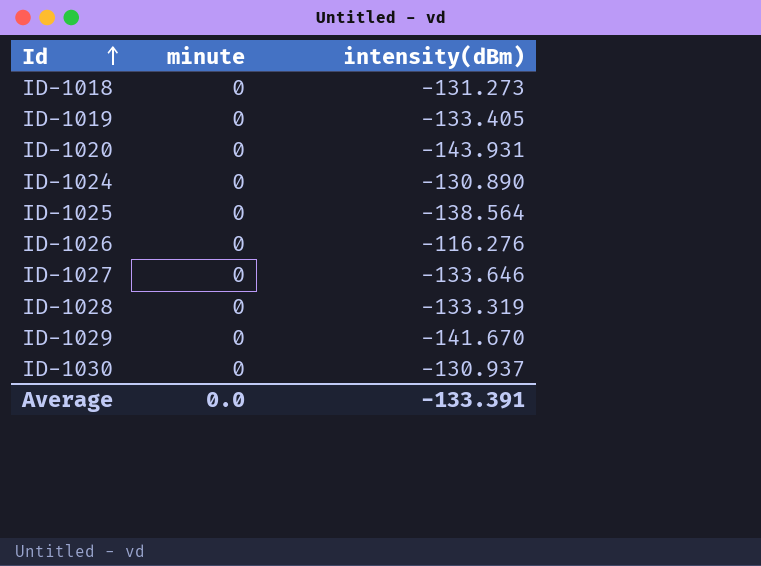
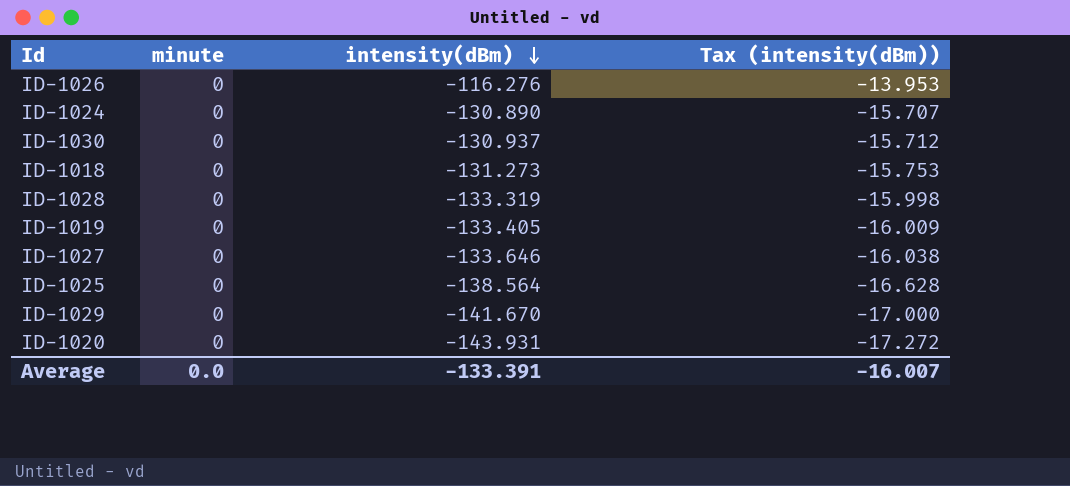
row order: Id ascending -> intensity(dBm) descending
column Tax (intensity(dBm)) | formula: none -> [intensity(dBm)] * 0.12

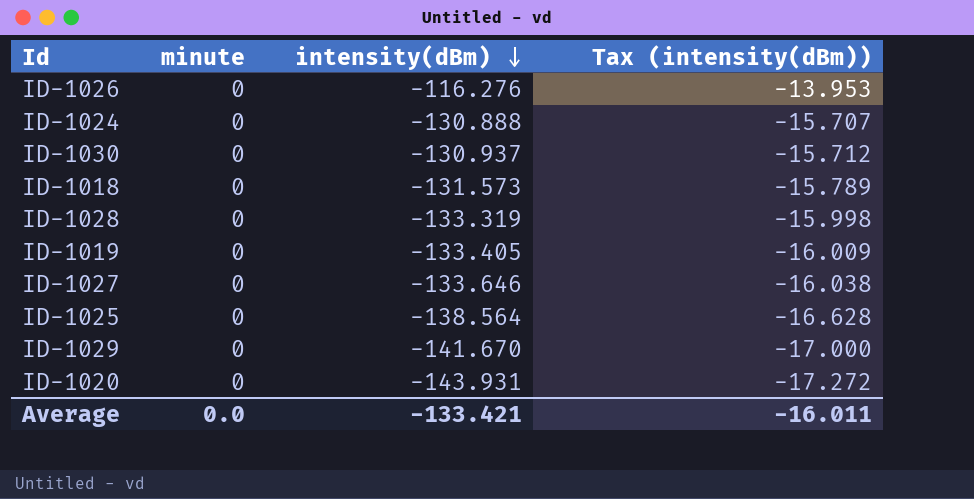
ID-1024 | intensity(dBm): -130.890 -> -130.888
ID-1018 | intensity(dBm): -131.273 -> -131.573
ID-1018 | Tax (intensity(dBm)): -15.753 -> -15.789
Average | intensity(dBm): -133.391 -> -133.421
Average | Tax (intensity(dBm)): -16.007 -> -16.011

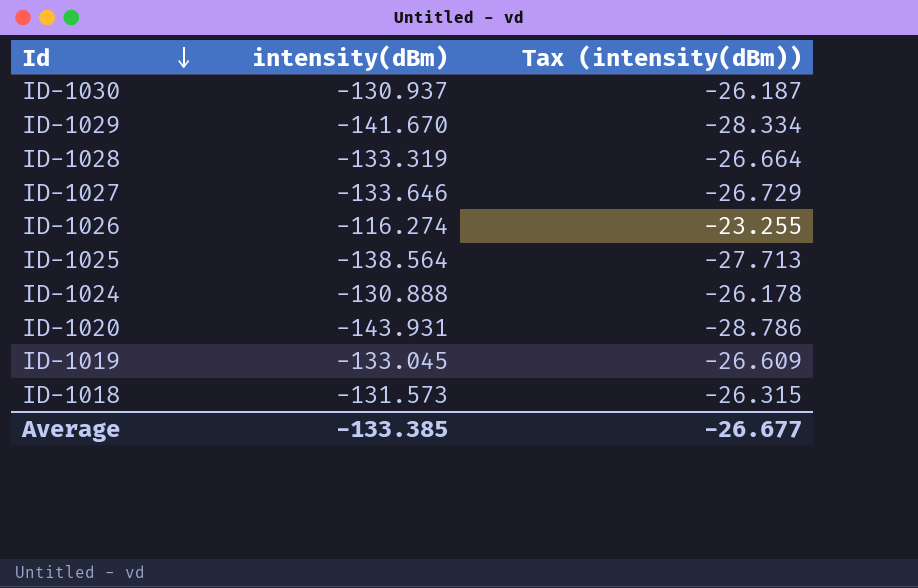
row order: intensity(dBm) descending -> Id descending
column minute | position: 2 -> none
column Tax (intensity(dBm)) | formula: [intensity(dBm)] * 0.12 -> [intensity(dBm)] * 0.2
ID-1026 | intensity(dBm): -116.276 -> -116.274
ID-1019 | intensity(dBm): -133.405 -> -133.045
Average | intensity(dBm): -133.421 -> -133.385
Average | Tax (intensity(dBm)): -16.011 -> -26.677

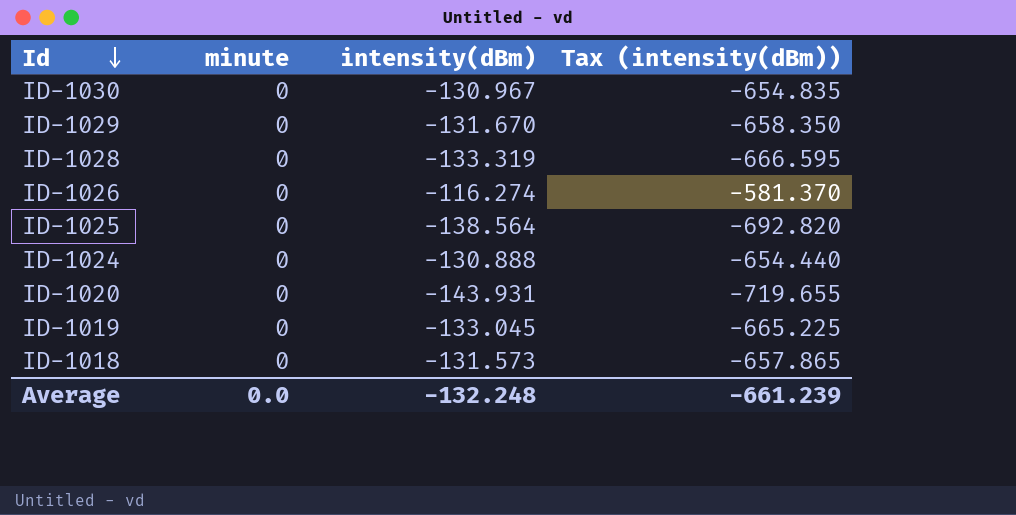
column minute | position: none -> 2
column Tax (intensity(dBm)) | formula: [intensity(dBm)] * 0.2 -> [intensity(dBm)] * 5
row ID-1027: -133.646 | -26.729 -> none
ID-1030 | intensity(dBm): -130.937 -> -130.967
ID-1029 | intensity(dBm): -141.670 -> -131.670
Average | intensity(dBm): -133.385 -> -132.248
Average | Tax (intensity(dBm)): -26.677 -> -661.239

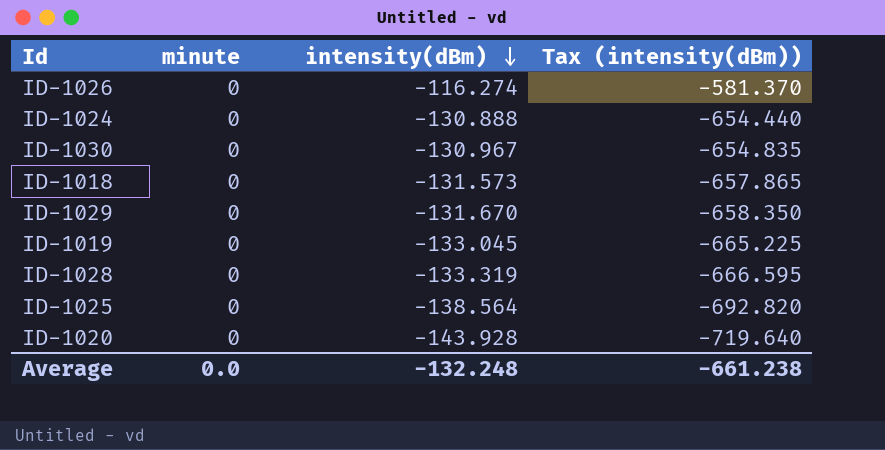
row order: Id descending -> intensity(dBm) descending
ID-1020 | intensity(dBm): -143.931 -> -143.928
ID-1020 | Tax (intensity(dBm)): -719.655 -> -719.640
Average | Tax (intensity(dBm)): -661.239 -> -661.238

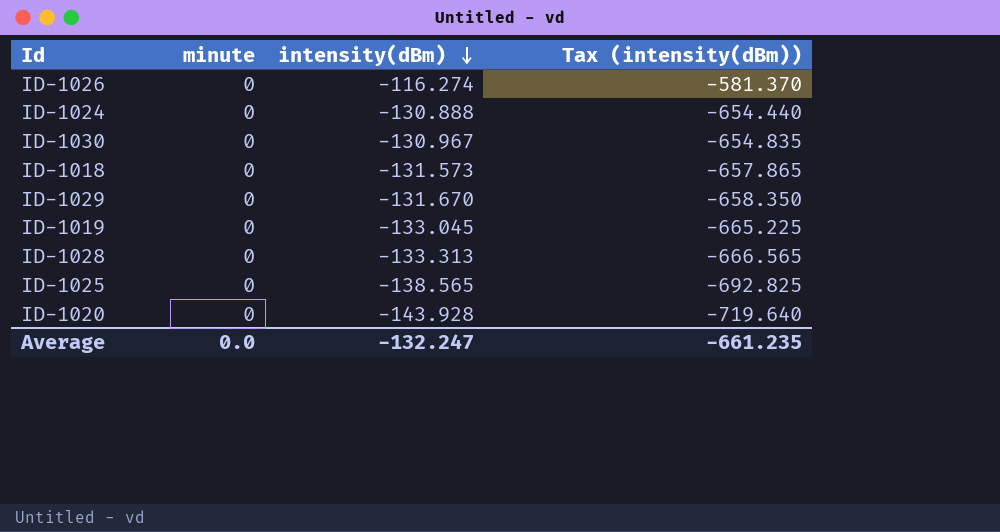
ID-1028 | intensity(dBm): -133.319 -> -133.313
ID-1028 | Tax (intensity(dBm)): -666.595 -> -666.565
ID-1025 | intensity(dBm): -138.564 -> -138.565
ID-1025 | Tax (intensity(dBm)): -692.820 -> -692.825
Average | intensity(dBm): -132.248 -> -132.247
Average | Tax (intensity(dBm)): -661.238 -> -661.235

